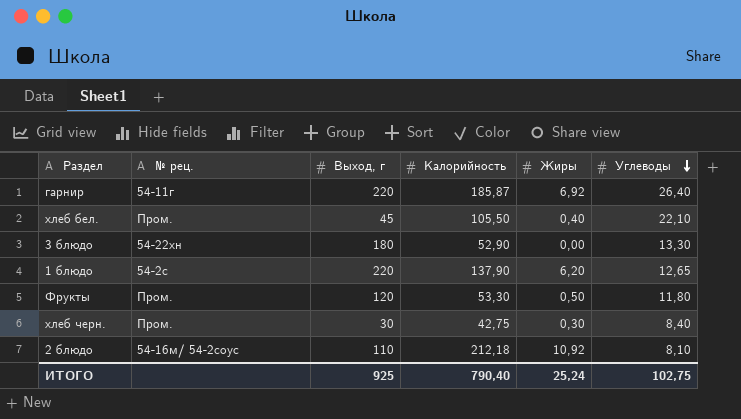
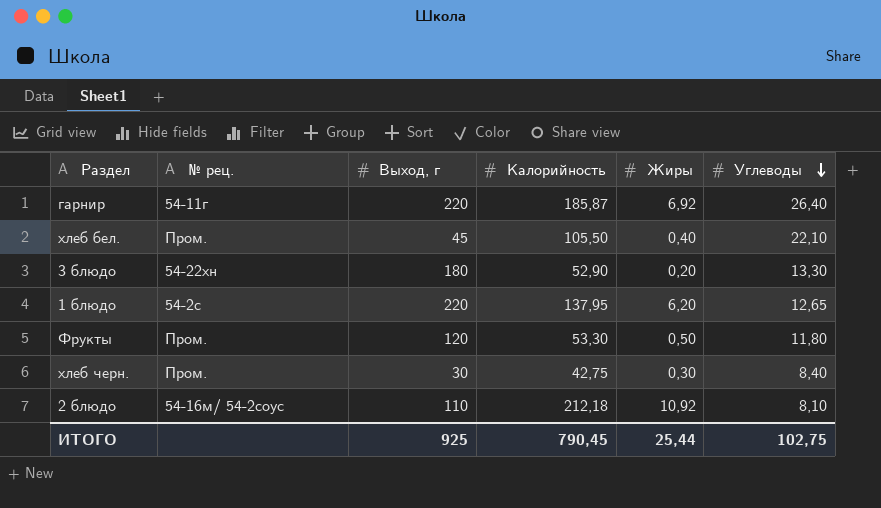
3 блюдо | Жиры: 0,00 -> 0,20
1 блюдо | Калорийность: 137,90 -> 137,95
ИТОГО | Калорийность: 790,40 -> 790,45
ИТОГО | Жиры: 25,24 -> 25,44

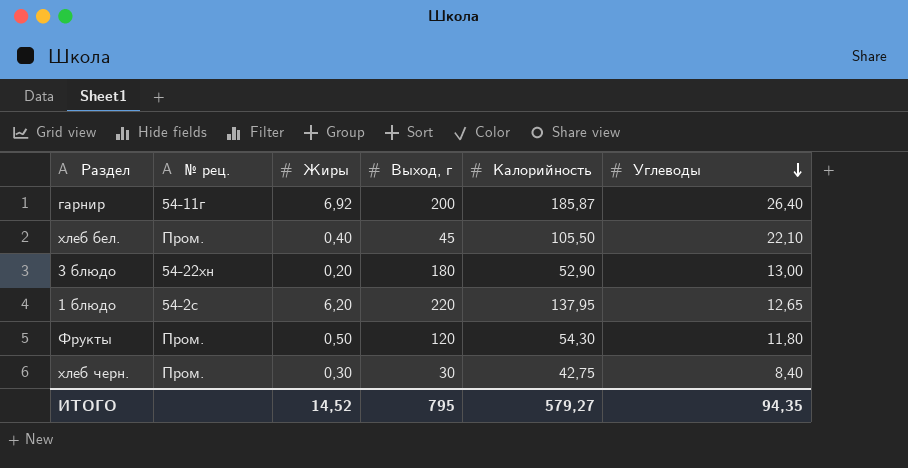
column Жиры | position: 5 -> 3
row 2 блюдо: 54-16м/ 54-2соус | 110 | 212,18 | 10,92 | 8,10 -> none
гарнир | Выход, г: 220 -> 200
3 блюдо | Углеводы: 13,30 -> 13,00
Фрукты | Калорийность: 53,30 -> 54,30
ИТОГО | Жиры: 25,44 -> 14,52
ИТОГО | Выход, г: 925 -> 795
ИТОГО | Калорийность: 790,45 -> 579,27
ИТОГО | Углеводы: 102,75 -> 94,35

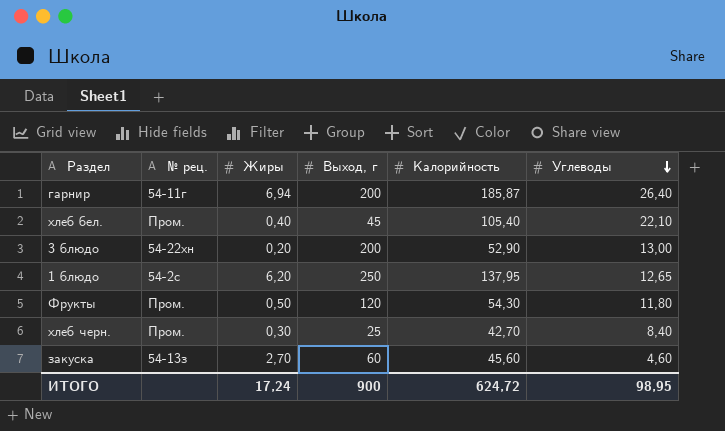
гарнир | Жиры: 6,92 -> 6,94
хлеб бел. | Калорийность: 105,50 -> 105,40
3 блюдо | Выход, г: 180 -> 200
1 блюдо | Выход, г: 220 -> 250
хлеб черн. | Выход, г: 30 -> 25
хлеб черн. | Калорийность: 42,75 -> 42,70
row закуска: none -> 54-13з | 2,70 | 60 | 45,60 | 4,60
ИТОГО | Жиры: 14,52 -> 17,24
ИТОГО | Выход, г: 795 -> 900
ИТОГО | Калорийность: 579,27 -> 624,72
ИТОГО | Углеводы: 94,35 -> 98,95

